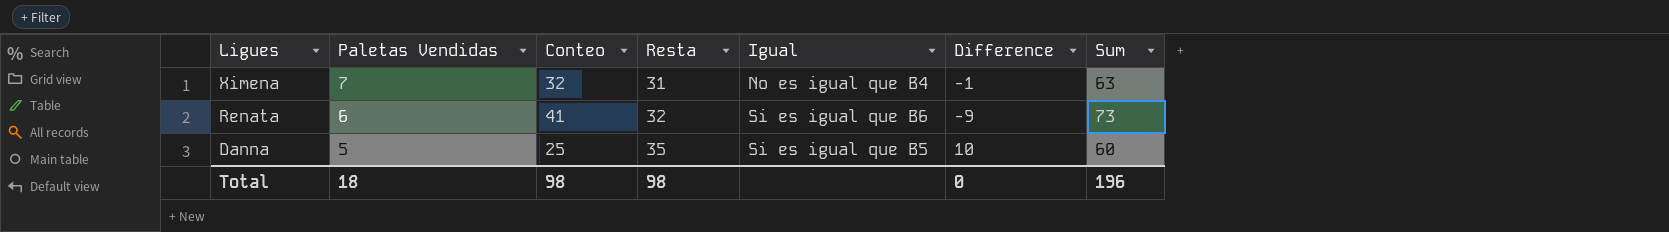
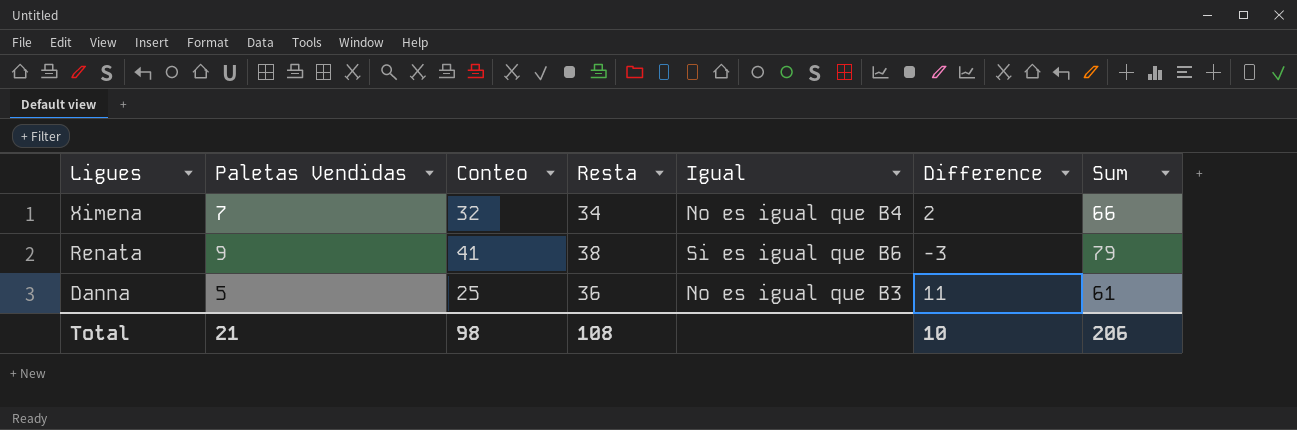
Ximena | Resta: 31 -> 34
Ximena | Difference: -1 -> 2
Ximena | Sum: 63 -> 66
Renata | Paletas Vendidas: 6 -> 9
Renata | Resta: 32 -> 38
Renata | Difference: -9 -> -3
Renata | Sum: 73 -> 79
Danna | Resta: 35 -> 36
Danna | Igual: Si es igual que B5 -> No es igual que B3
Danna | Difference: 10 -> 11
Danna | Sum: 60 -> 61
Total | Paletas Vendidas: 18 -> 21
Total | Resta: 98 -> 108
Total | Difference: 0 -> 10
Total | Sum: 196 -> 206

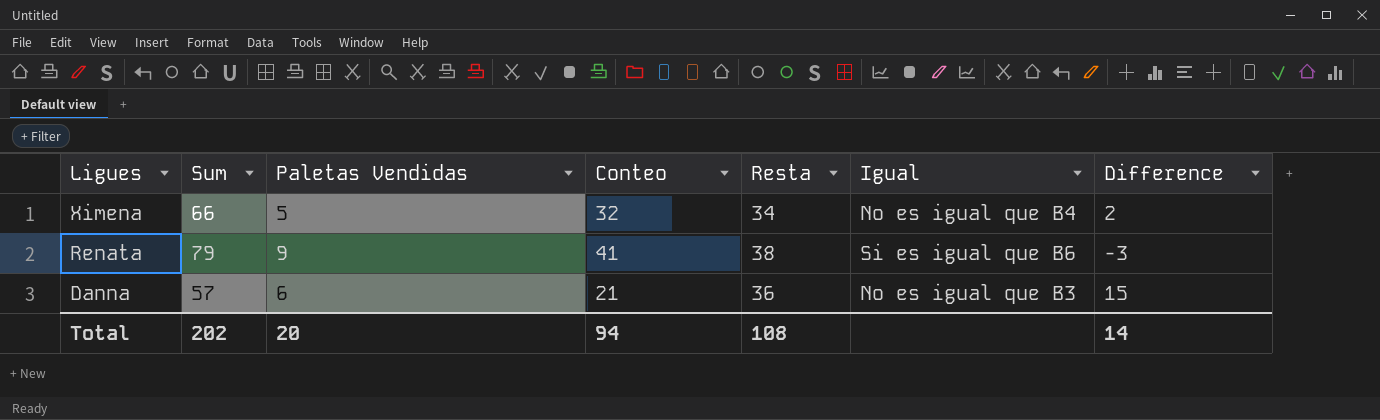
column Sum | position: 7 -> 2
Ximena | Paletas Vendidas: 7 -> 5
Danna | Sum: 61 -> 57
Danna | Paletas Vendidas: 5 -> 6
Danna | Conteo: 25 -> 21
Danna | Difference: 11 -> 15
Total | Sum: 206 -> 202
Total | Paletas Vendidas: 21 -> 20
Total | Conteo: 98 -> 94
Total | Difference: 10 -> 14

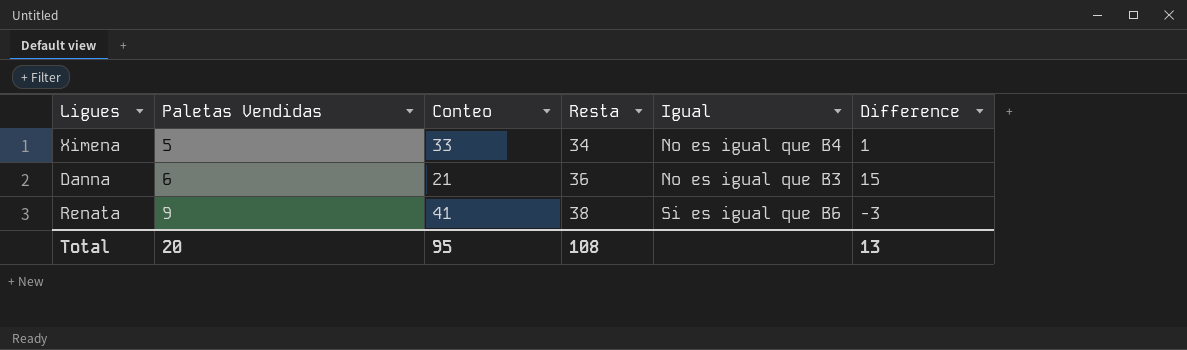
row order: Ligues descending -> Paletas Vendidas ascending
column Sum | formula: [Conteo] + [Resta] -> none
Ximena | Conteo: 32 -> 33
Ximena | Difference: 2 -> 1
Total | Conteo: 94 -> 95
Total | Difference: 14 -> 13

